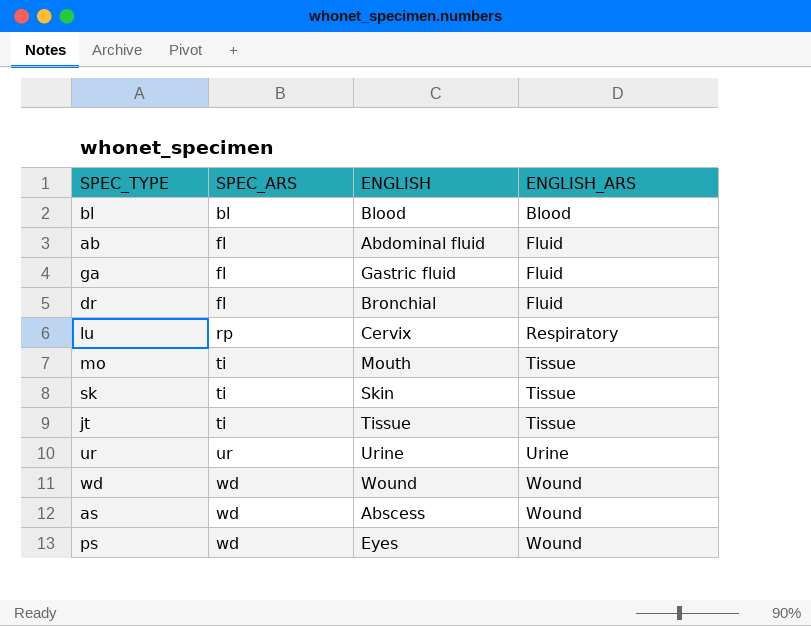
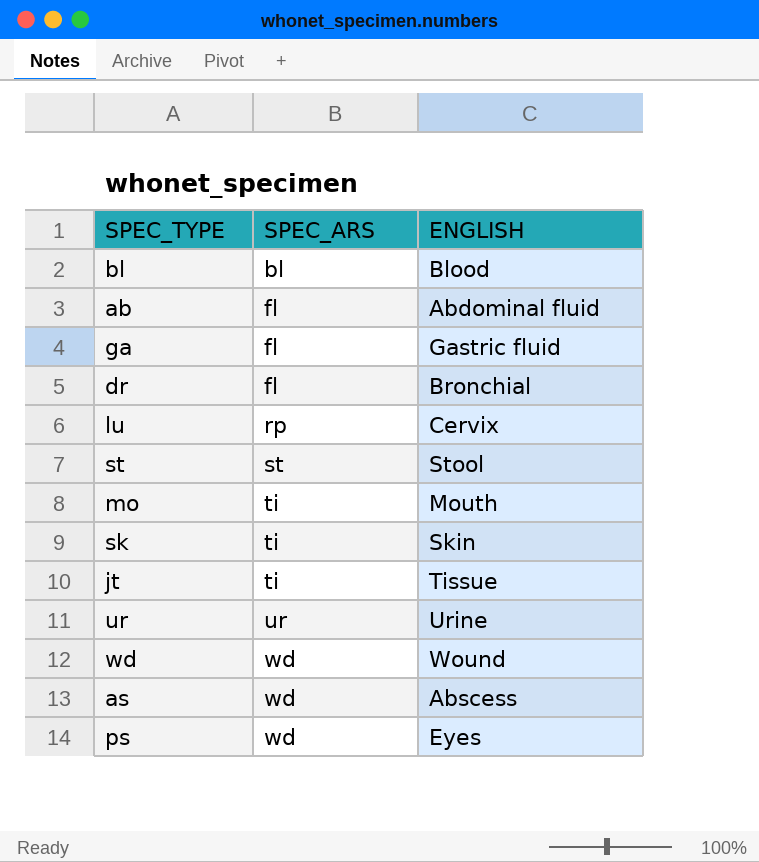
column ENGLISH_ARS | position: 4 -> none
row st: none -> st | Stool

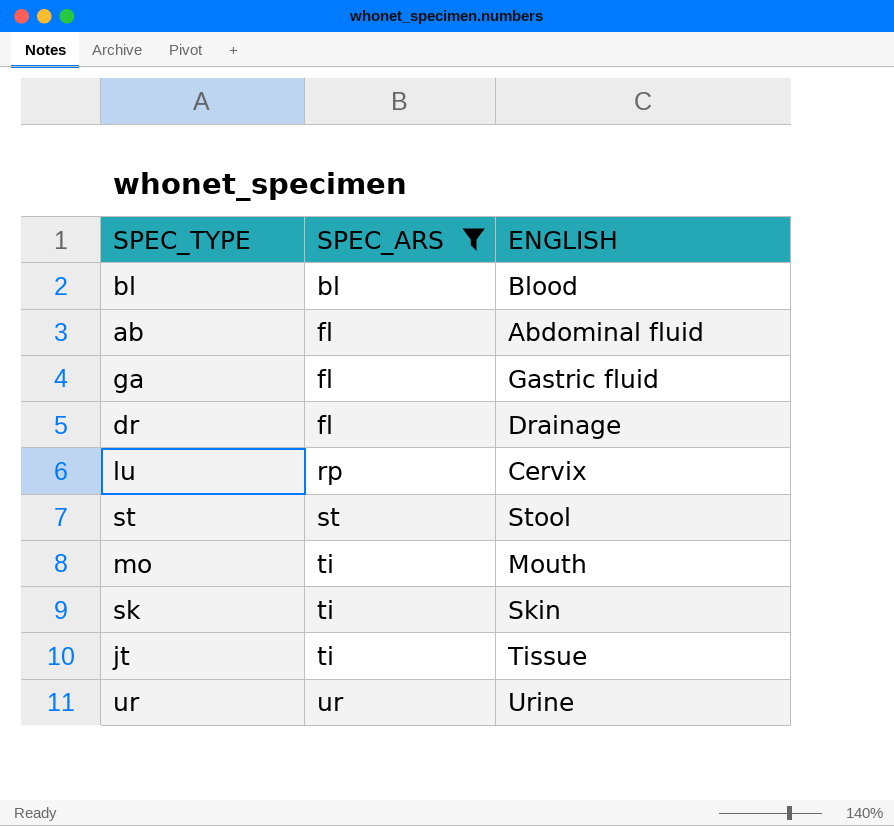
filter: none -> SPEC_ARS != wd
dr | ENGLISH: Bronchial -> Drainage

